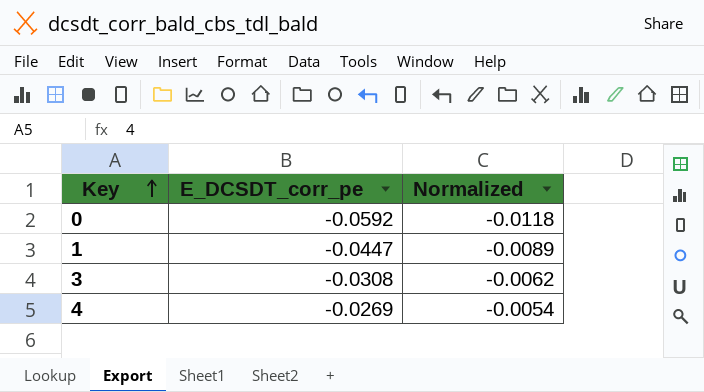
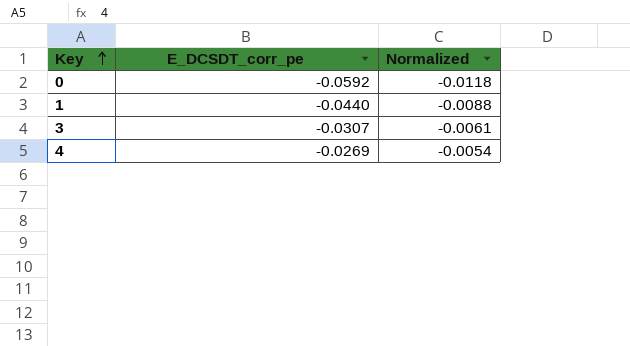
1 | E_DCSDT_corr_pe: -0.0447 -> -0.0440
1 | Normalized: -0.0089 -> -0.0088
3 | E_DCSDT_corr_pe: -0.0308 -> -0.0307
3 | Normalized: -0.0062 -> -0.0061

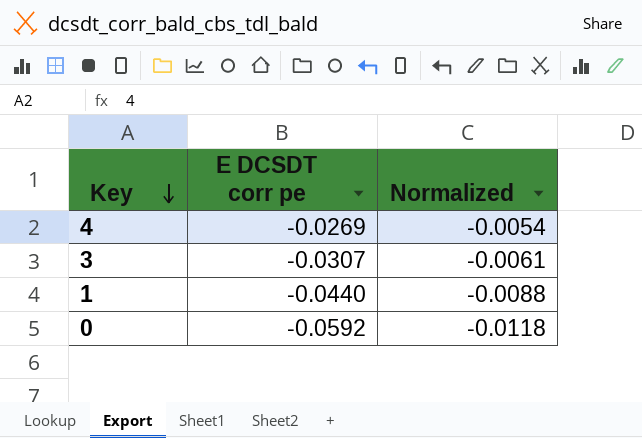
row order: Key ascending -> Key descending
column name: E_DCSDT_corr_pe -> E DCSDT corr pe

